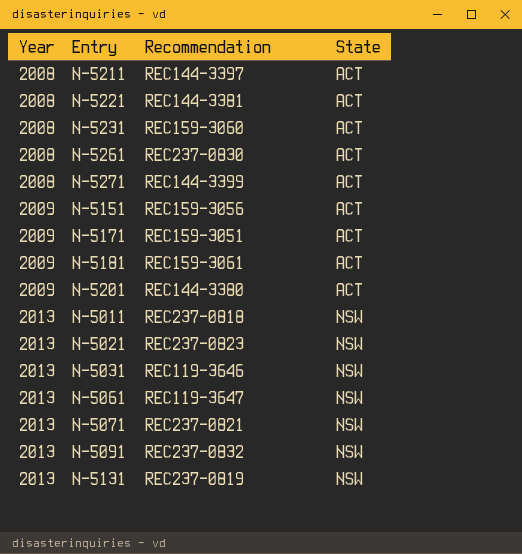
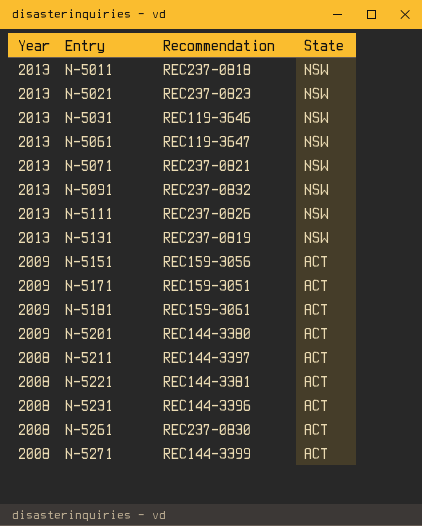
row order: Year ascending -> Year descending
row N-5111: none -> 2013 | REC237-0826 | NSW
N-5231 | Recommendation: REC159-3060 -> REC144-3396

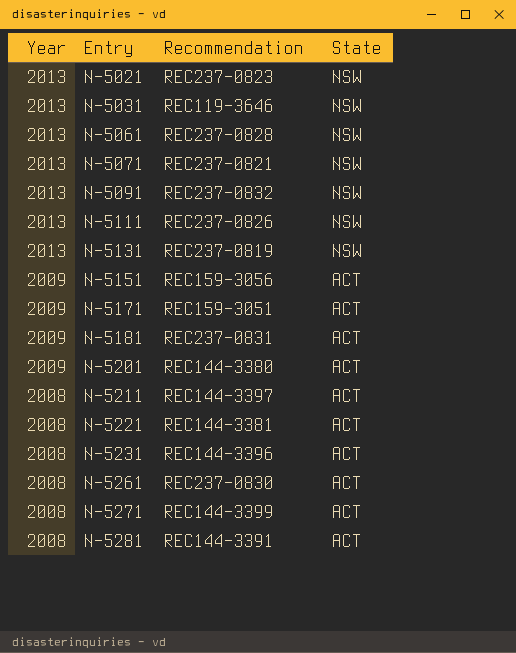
row N-5011: 2013 | REC237-0818 | NSW -> none
N-5061 | Recommendation: REC119-3647 -> REC237-0828
N-5181 | Recommendation: REC159-3061 -> REC237-0831
row N-5281: none -> 2008 | REC144-3391 | ACT

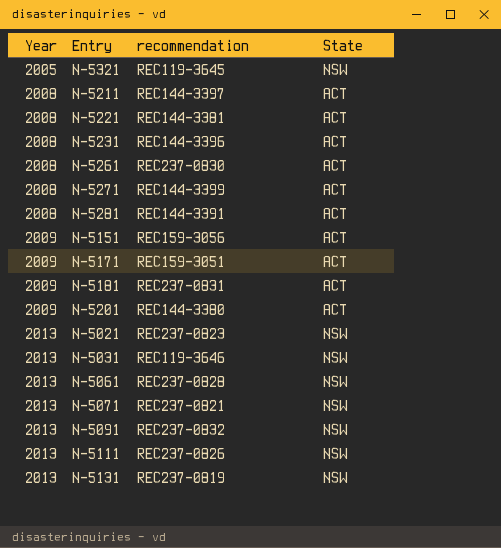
row order: Year descending -> Year ascending
column name: Recommendation -> recommendation
row N-5321: none -> 2005 | REC119-3645 | NSW

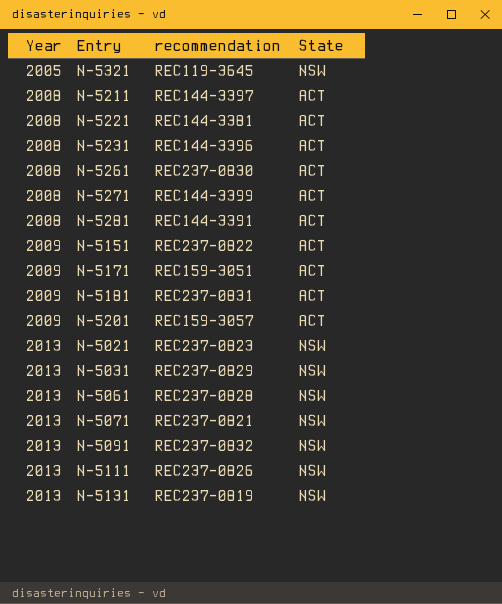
N-5151 | recommendation: REC159-3056 -> REC237-0822
N-5201 | recommendation: REC144-3380 -> REC159-3057
N-5031 | recommendation: REC119-3646 -> REC237-0829

